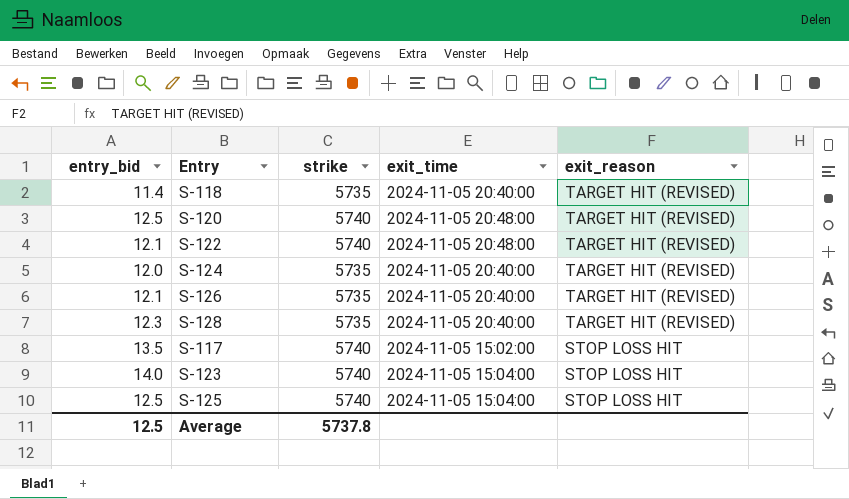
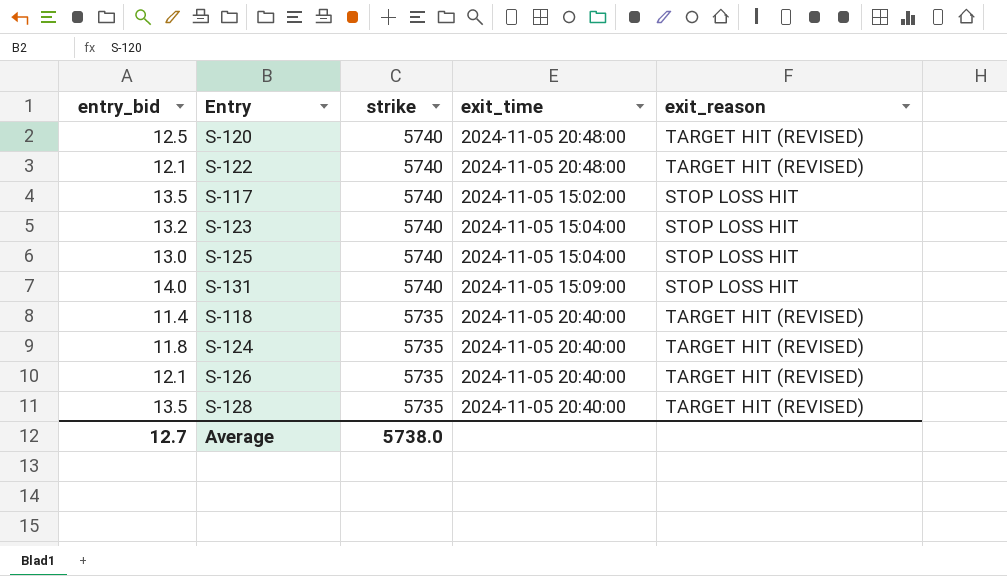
row order: exit_reason descending -> strike descending
S-123 | entry_bid: 14.0 -> 13.2
S-125 | entry_bid: 12.5 -> 13.0
row S-131: none -> 14.0 | 5740 | 2024-11-05 15:09:00 | STOP LOSS HIT
S-124 | entry_bid: 12.0 -> 11.8
S-128 | entry_bid: 12.3 -> 13.5
Average | entry_bid: 12.5 -> 12.7
Average | strike: 5737.8 -> 5738.0

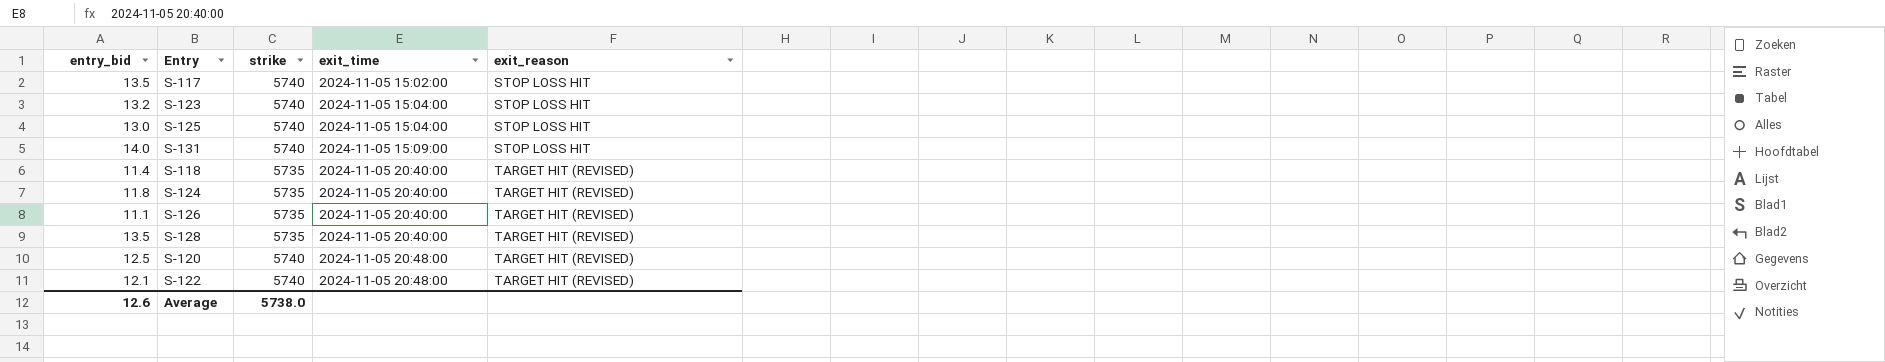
row order: strike descending -> exit_time ascending
S-126 | entry_bid: 12.1 -> 11.1
Average | entry_bid: 12.7 -> 12.6

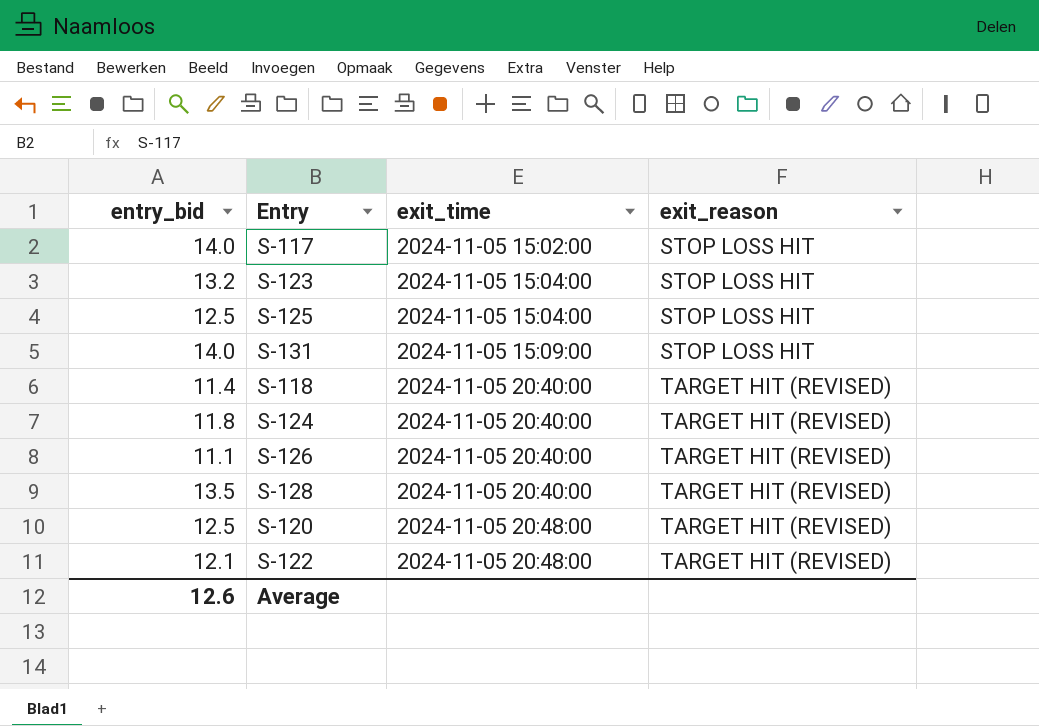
column strike | position: 3 -> none
S-117 | entry_bid: 13.5 -> 14.0
S-125 | entry_bid: 13.0 -> 12.5

